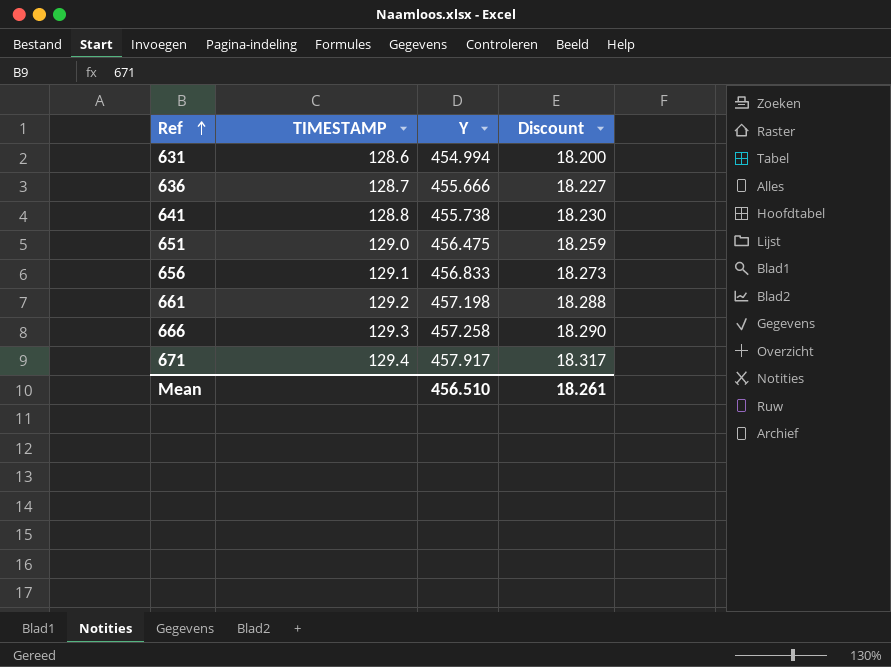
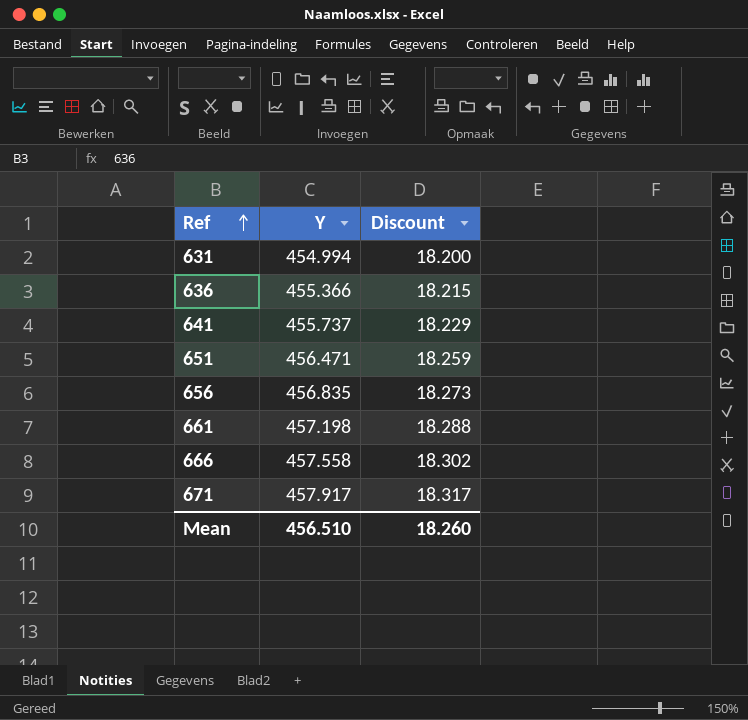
column TIMESTAMP | position: 2 -> none
636 | Y: 455.666 -> 455.366
636 | Discount: 18.227 -> 18.215
641 | Y: 455.738 -> 455.737
641 | Discount: 18.230 -> 18.229
651 | Y: 456.475 -> 456.471
656 | Y: 456.833 -> 456.835
666 | Y: 457.258 -> 457.558
666 | Discount: 18.290 -> 18.302
Mean | Discount: 18.261 -> 18.260

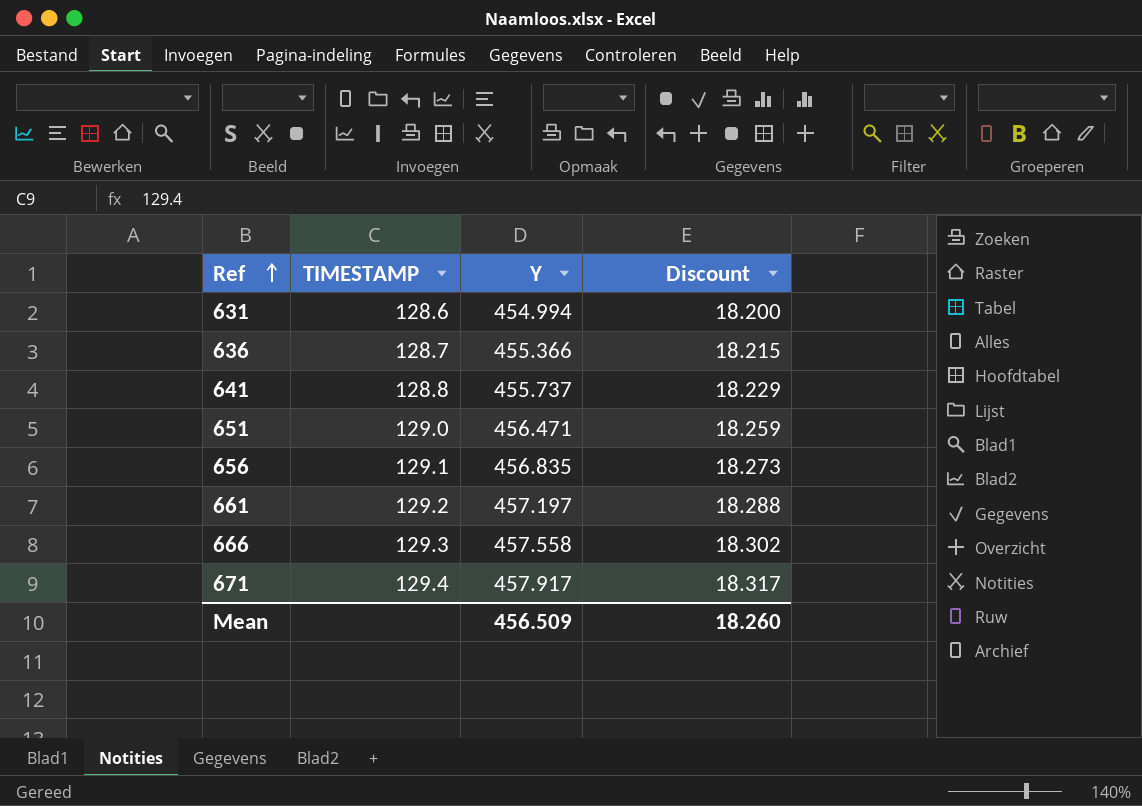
column TIMESTAMP | position: none -> 2
661 | Y: 457.198 -> 457.197
Mean | Y: 456.510 -> 456.509

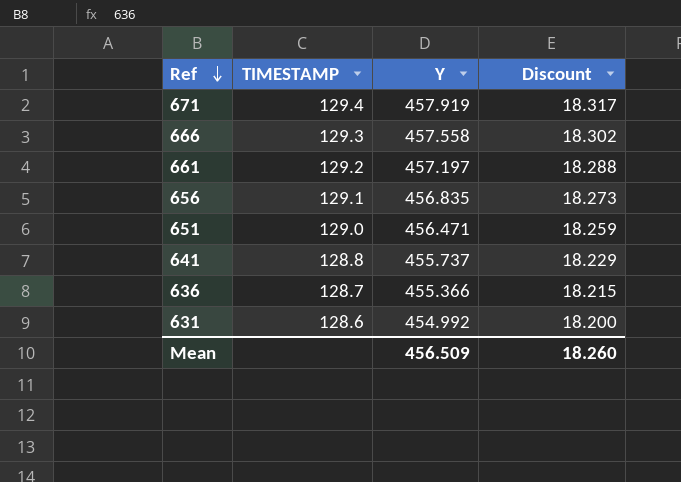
row order: Ref ascending -> Ref descending
671 | Y: 457.917 -> 457.919
631 | Y: 454.994 -> 454.992

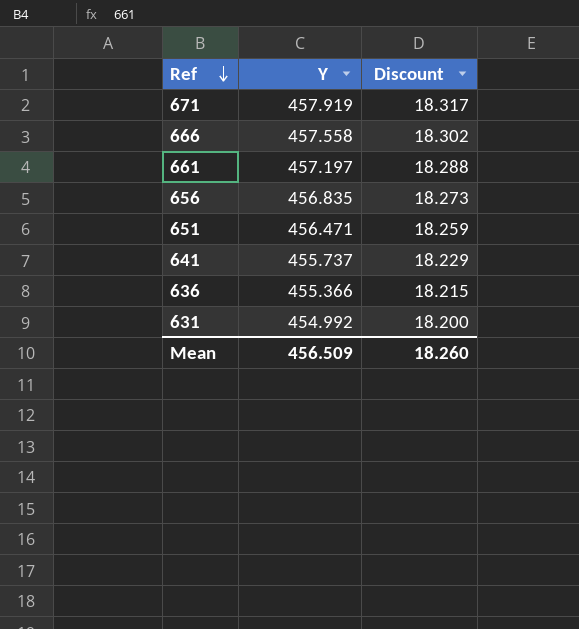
column TIMESTAMP | position: 2 -> none

